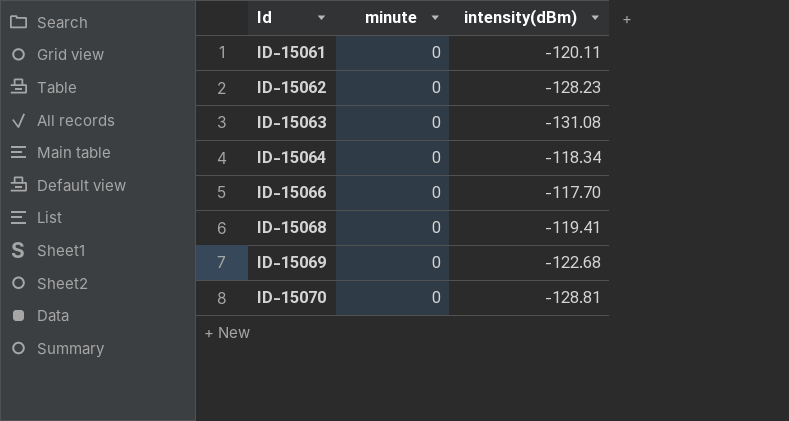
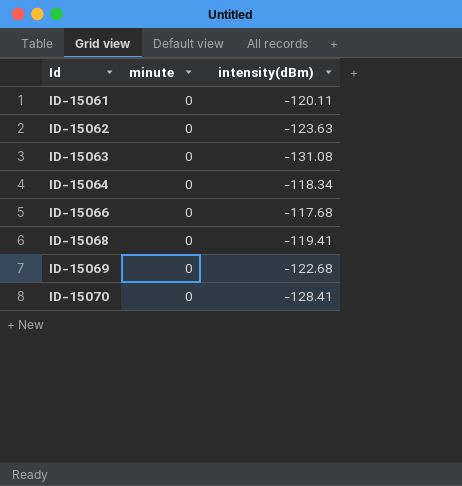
ID-15062 | intensity(dBm): -128.23 -> -123.63
ID-15066 | intensity(dBm): -117.70 -> -117.68
ID-15070 | intensity(dBm): -128.81 -> -128.41

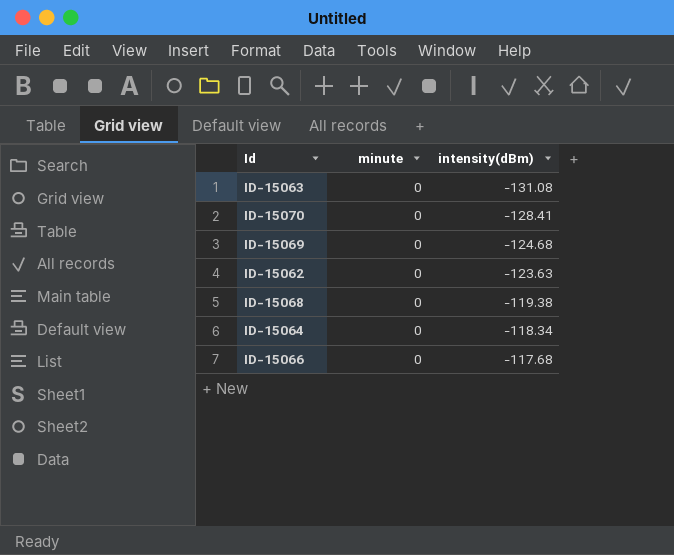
row order: Id ascending -> intensity(dBm) ascending
row ID-15061: 0 | -120.11 -> none
ID-15069 | intensity(dBm): -122.68 -> -124.68
ID-15068 | intensity(dBm): -119.41 -> -119.38

